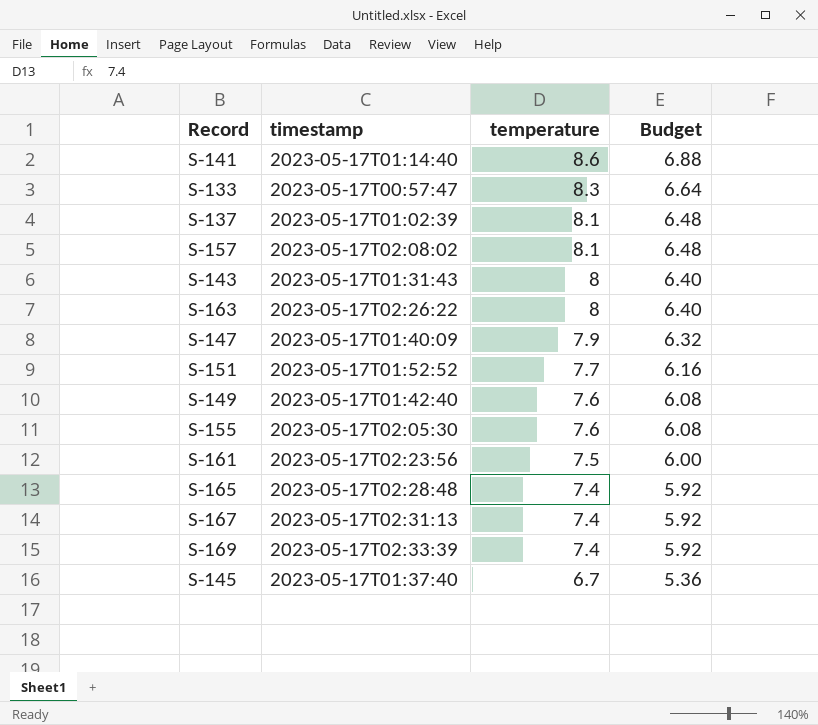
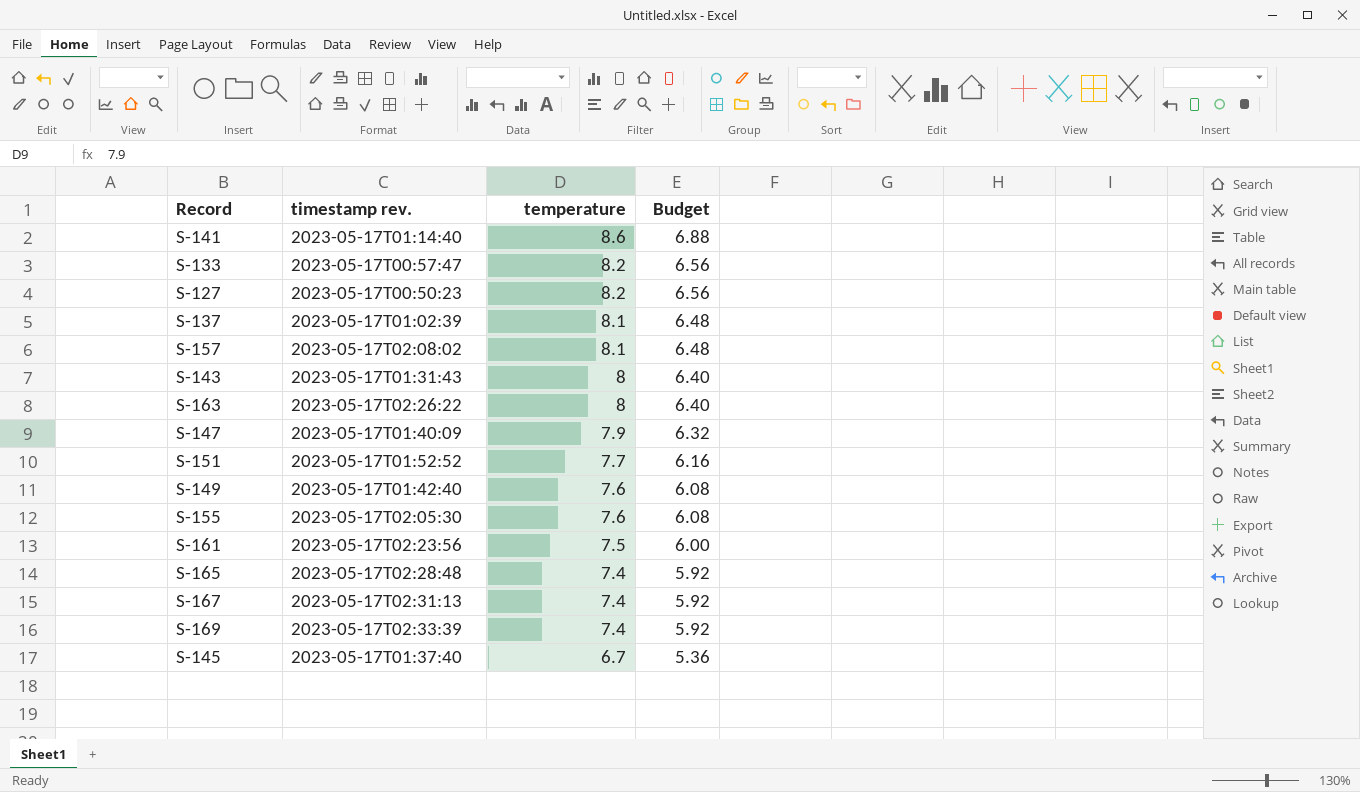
column name: timestamp -> timestamp rev.
S-133 | temperature: 8.3 -> 8.2
S-133 | Budget: 6.64 -> 6.56
row S-127: none -> 2023-05-17T00:50:23 | 8.2 | 6.56

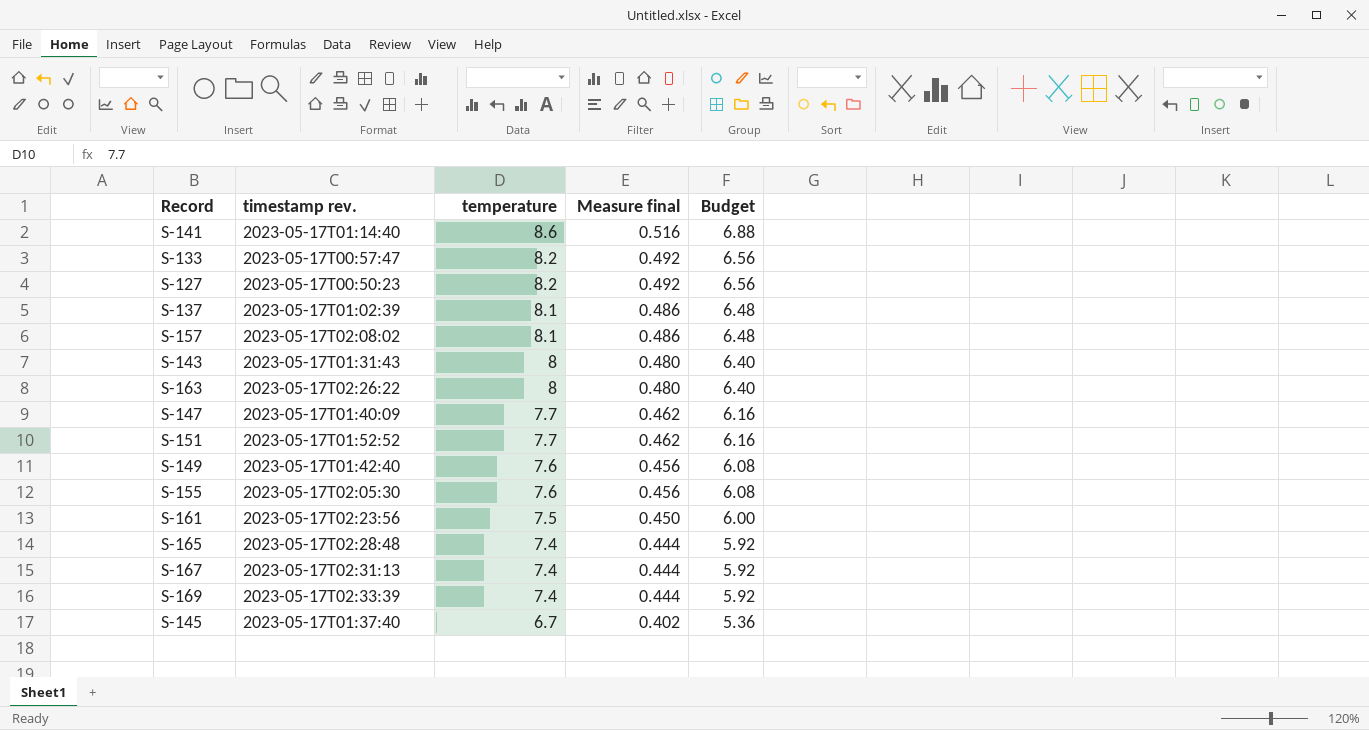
column Measure final | formula: none -> [temperature] * 0.06
S-147 | temperature: 7.9 -> 7.7
S-147 | Budget: 6.32 -> 6.16

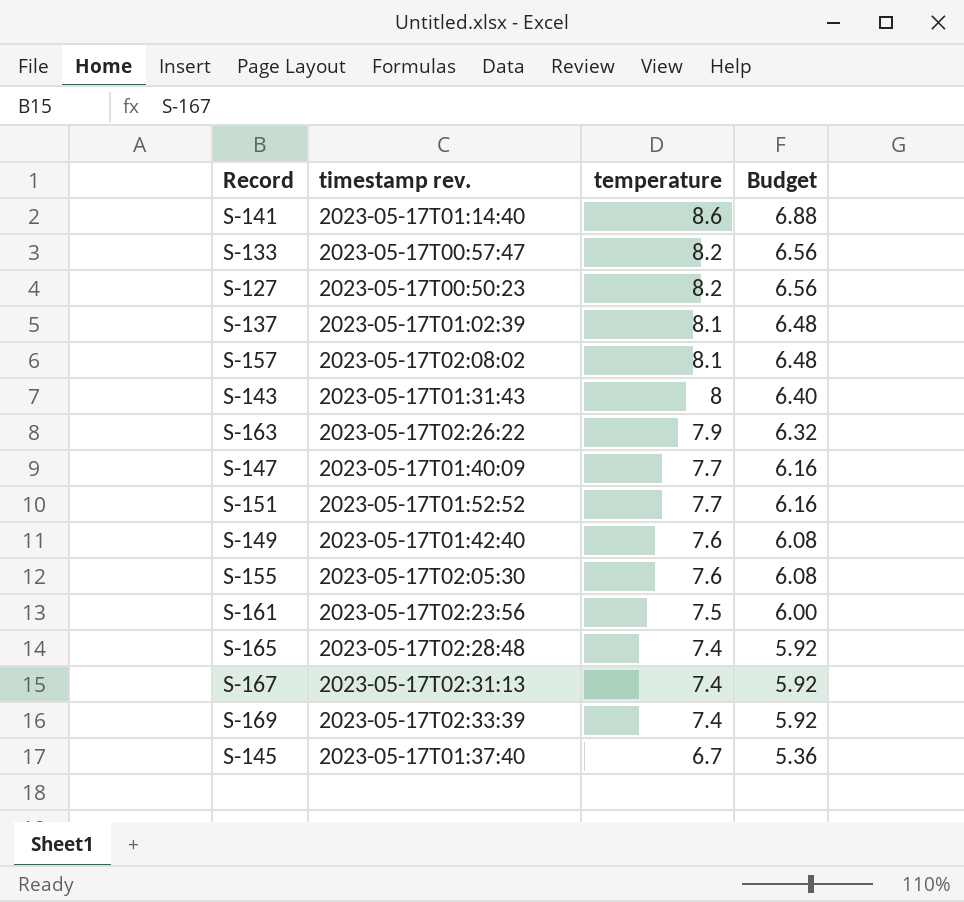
column Measure final | formula: [temperature] * 0.06 -> none
S-163 | temperature: 8 -> 7.9
S-163 | Budget: 6.40 -> 6.32

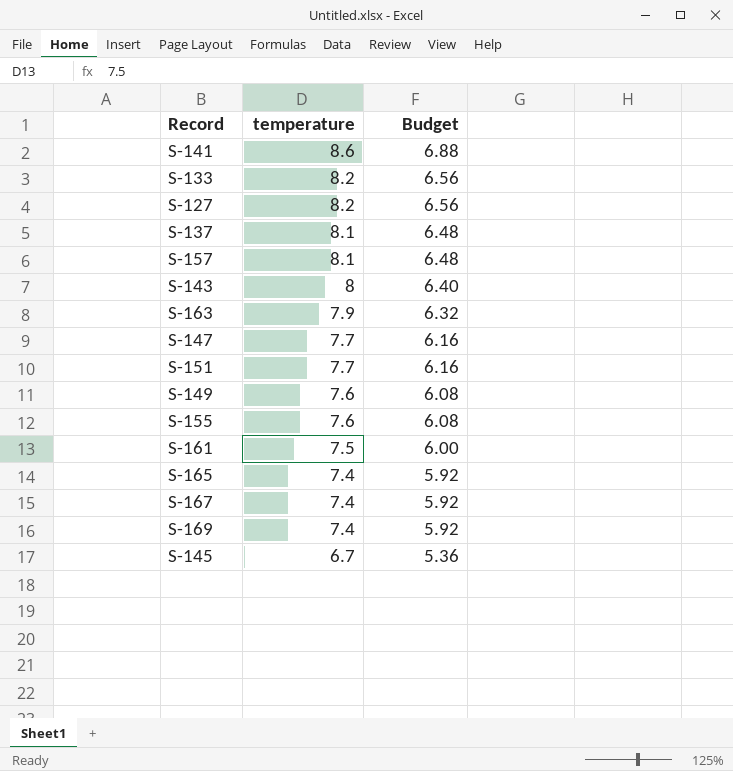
column timestamp rev. | position: 2 -> none

